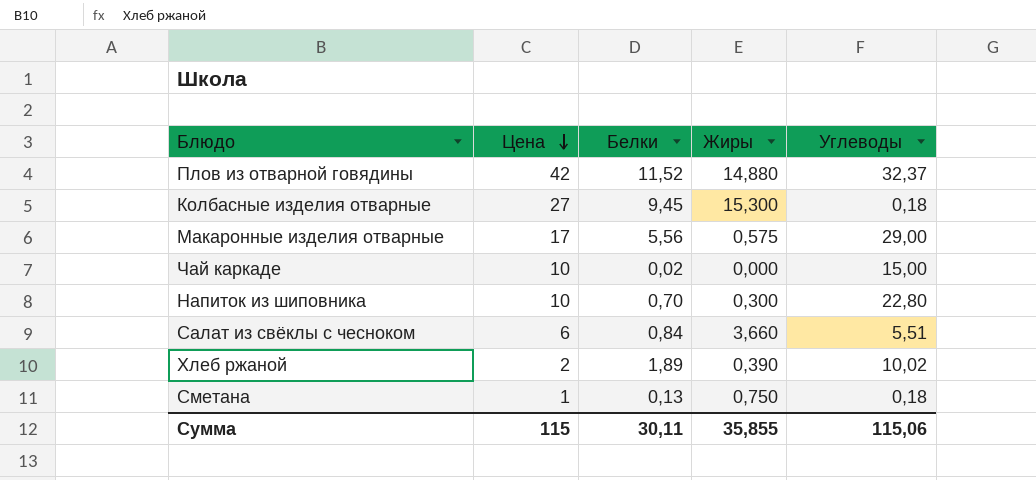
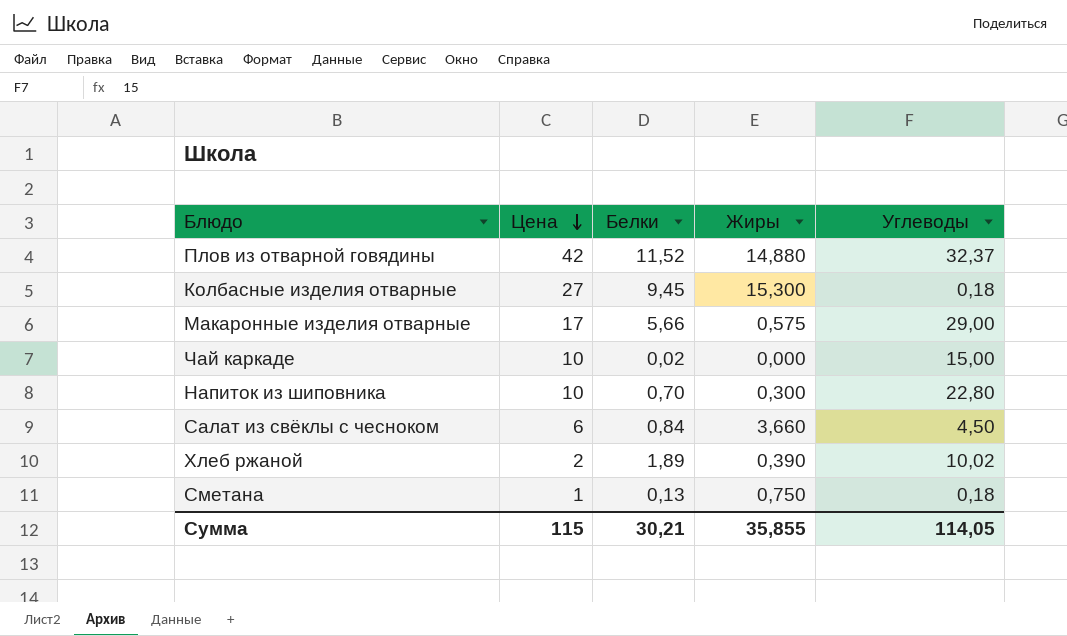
Макаронные изделия отварные | Белки: 5,56 -> 5,66
Салат из свёклы с чесноком | Углеводы: 5,51 -> 4,50
Сумма | Белки: 30,11 -> 30,21
Сумма | Углеводы: 115,06 -> 114,05

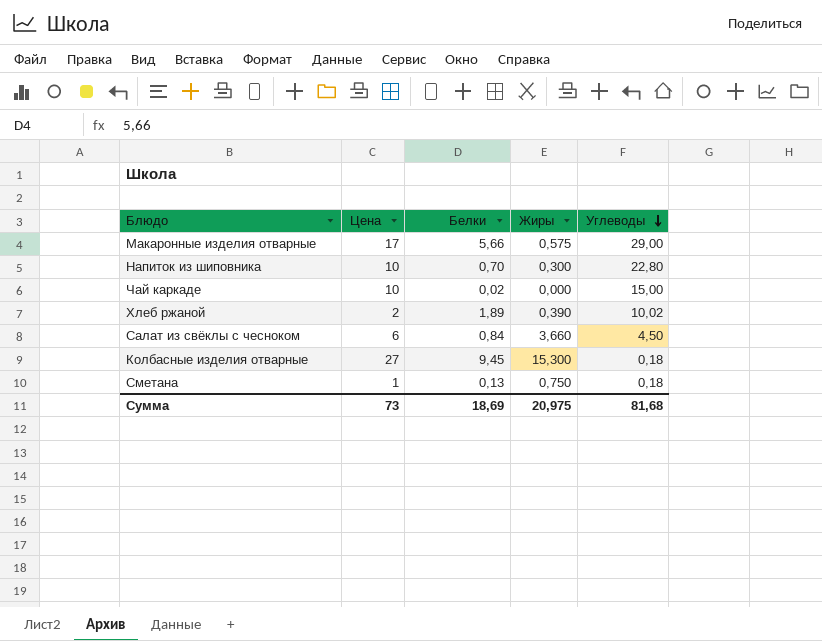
row order: Цена descending -> Углеводы descending
row Плов из отварной говядины: 42 | 11,52 | 14,880 | 32,37 -> none
Сумма | Цена: 115 -> 73
Сумма | Белки: 30,21 -> 18,69
Сумма | Жиры: 35,855 -> 20,975
Сумма | Углеводы: 114,05 -> 81,68

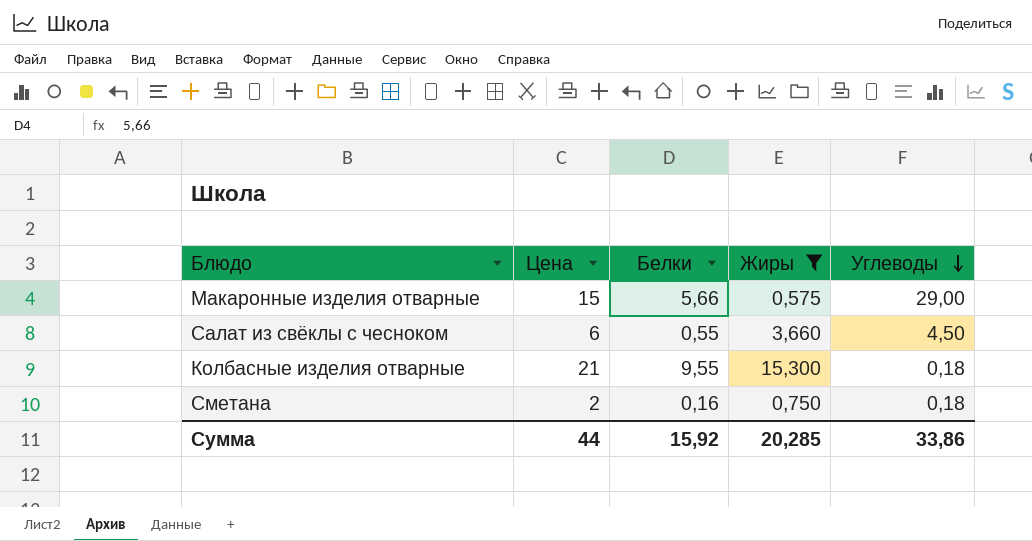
filter: none -> Жиры >= 0,575
Макаронные изделия отварные | Цена: 17 -> 15
Салат из свёклы с чесноком | Белки: 0,84 -> 0,55
Колбасные изделия отварные | Цена: 27 -> 21
Колбасные изделия отварные | Белки: 9,45 -> 9,55
Сметана | Цена: 1 -> 2
Сметана | Белки: 0,13 -> 0,16
Сумма | Цена: 73 -> 44
Сумма | Белки: 18,69 -> 15,92
Сумма | Жиры: 20,975 -> 20,285
Сумма | Углеводы: 81,68 -> 33,86

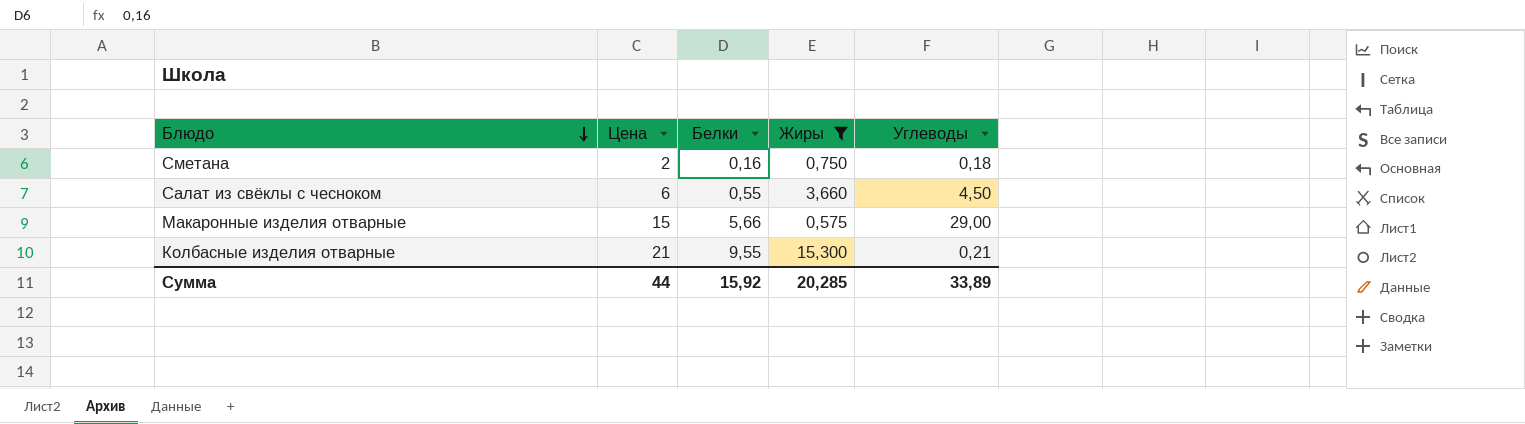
row order: Углеводы descending -> Блюдо descending
Колбасные изделия отварные | Углеводы: 0,18 -> 0,21
Сумма | Углеводы: 33,86 -> 33,89

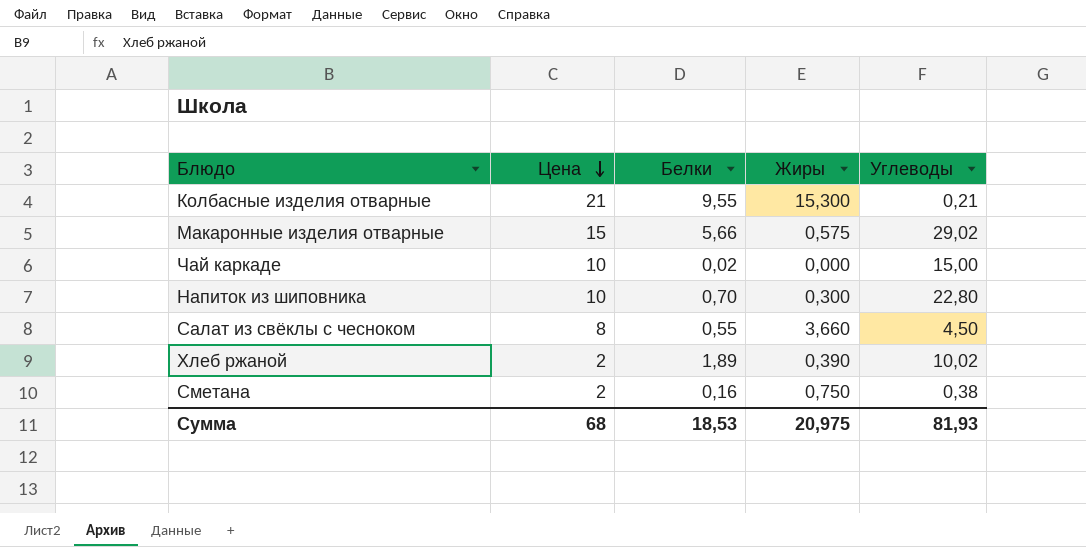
filter: Жиры >= 0,575 -> none
row order: Блюдо descending -> Цена descending
Макаронные изделия отварные | Углеводы: 29,00 -> 29,02
Салат из свёклы с чесноком | Цена: 6 -> 8
Сметана | Углеводы: 0,18 -> 0,38
Сумма | Цена: 44 -> 68
Сумма | Белки: 15,92 -> 18,53
Сумма | Жиры: 20,285 -> 20,975
Сумма | Углеводы: 33,89 -> 81,93

